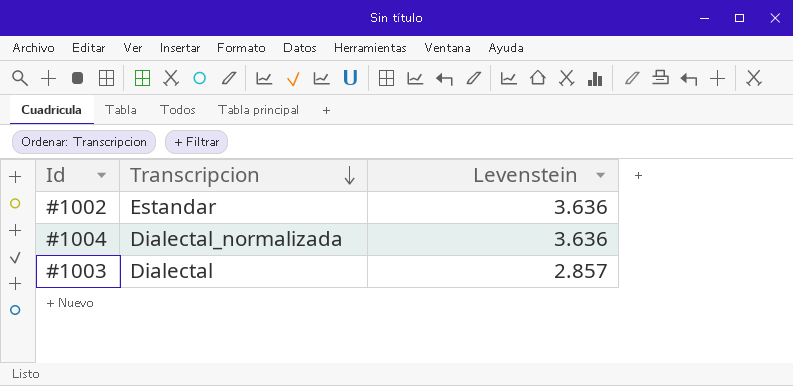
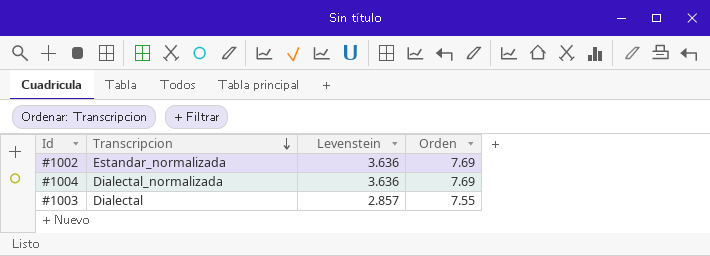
column Orden | position: none -> 4
#1002 | Transcripcion: Estandar -> Estandar_normalizada

